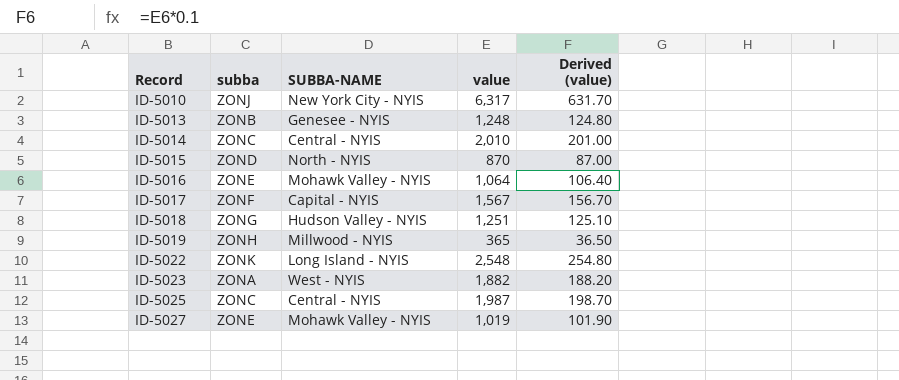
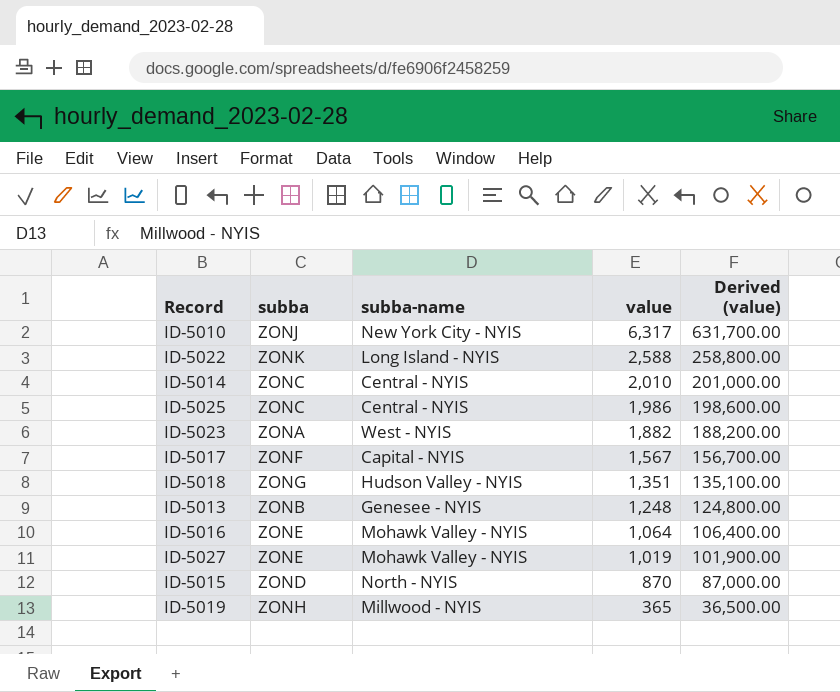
row order: Record ascending -> value descending
column name: SUBBA-NAME -> subba-name
column Derived (value) | formula: [value] * 0.1 -> [value] * 100
ID-5022 | value: 2,548 -> 2,588
ID-5025 | value: 1,987 -> 1,986
ID-5018 | value: 1,251 -> 1,351

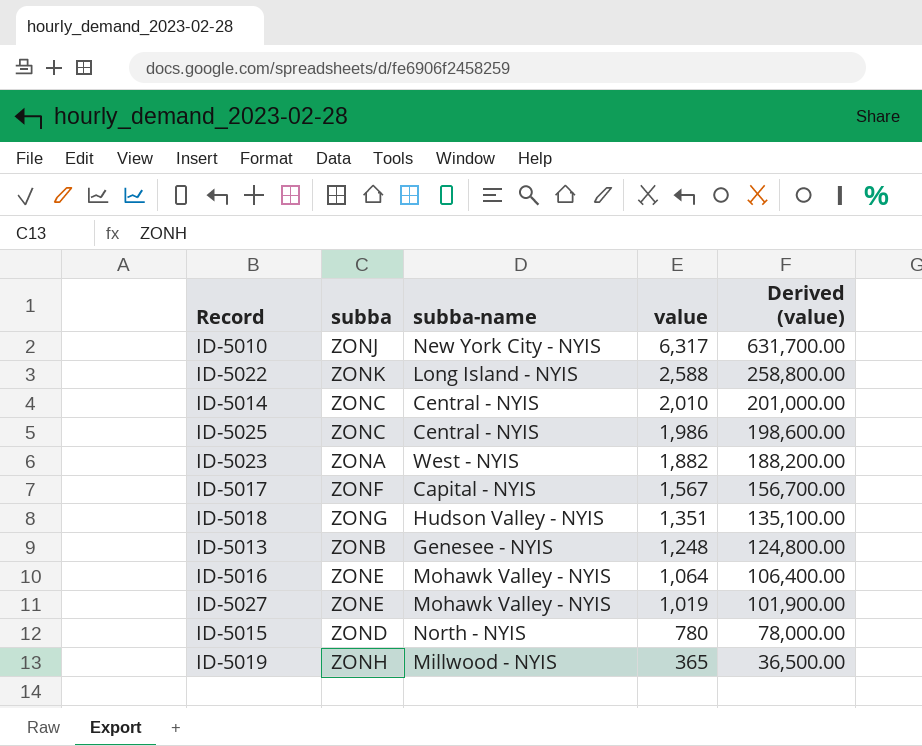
ID-5015 | value: 870 -> 780
ID-5015 | Derived (value): 87,000.00 -> 78,000.00

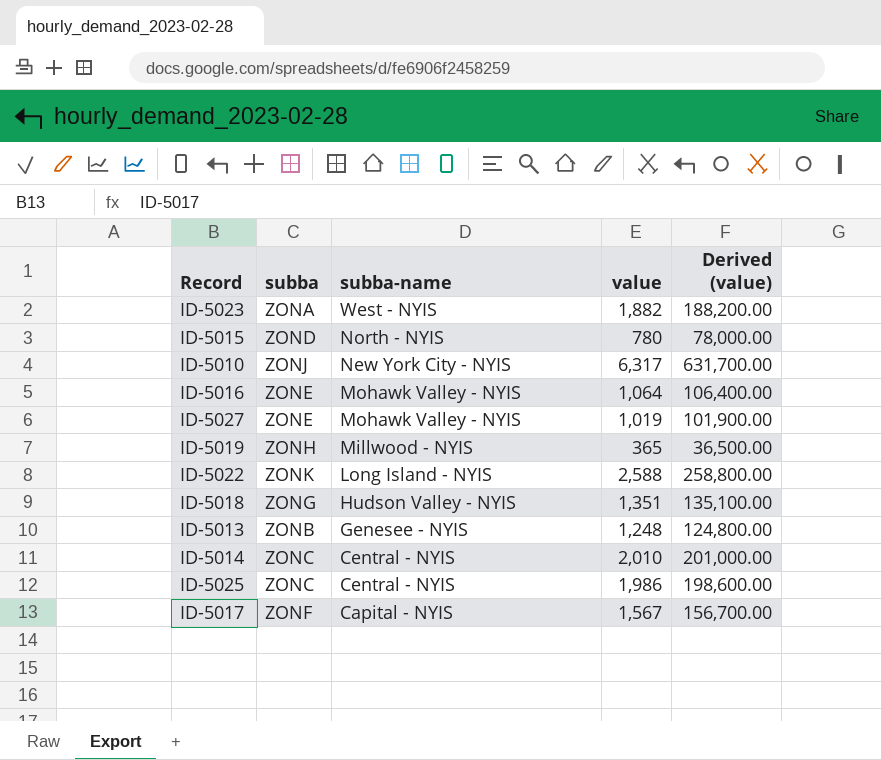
row order: value descending -> subba-name descending

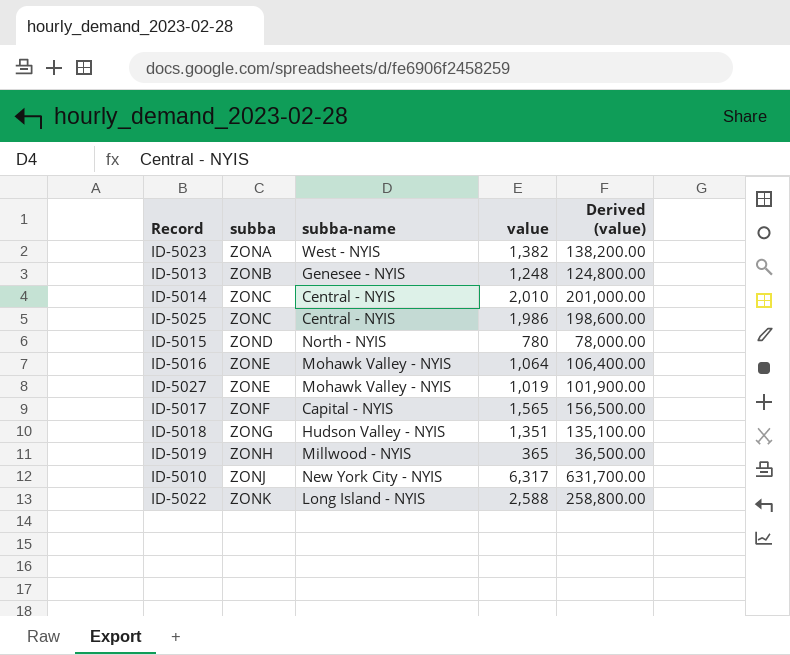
row order: subba-name descending -> subba ascending
ID-5023 | value: 1,882 -> 1,382
ID-5023 | Derived (value): 188,200.00 -> 138,200.00
ID-5017 | value: 1,567 -> 1,565
ID-5017 | Derived (value): 156,700.00 -> 156,500.00

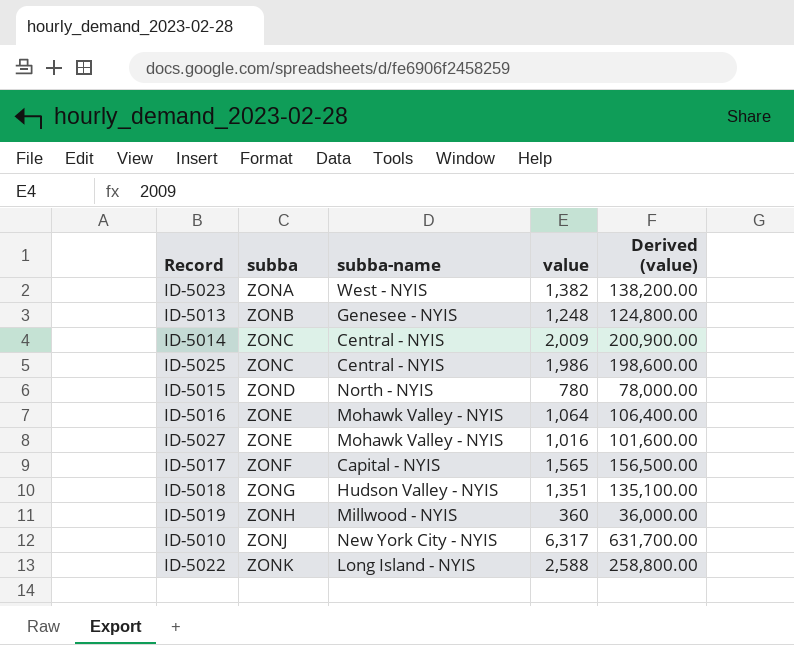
ID-5014 | value: 2,010 -> 2,009
ID-5014 | Derived (value): 201,000.00 -> 200,900.00
ID-5027 | value: 1,019 -> 1,016
ID-5027 | Derived (value): 101,900.00 -> 101,600.00
ID-5019 | value: 365 -> 360
ID-5019 | Derived (value): 36,500.00 -> 36,000.00

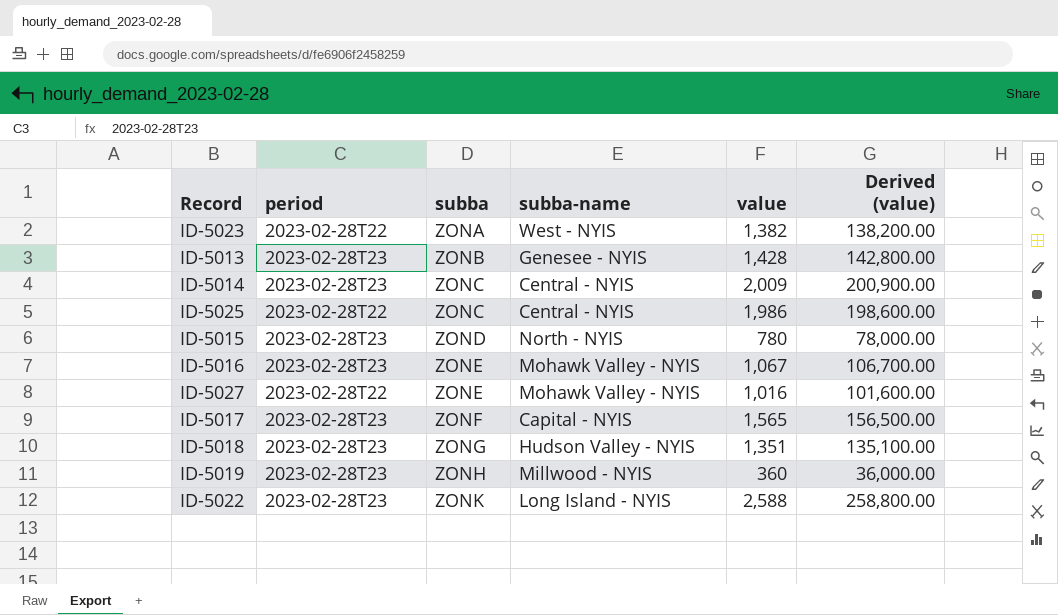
column period | position: none -> 2
row ID-5010: ZONJ | New York City - NYIS | 6,317 | 631,700.00 -> none
ID-5013 | value: 1,248 -> 1,428
ID-5013 | Derived (value): 124,800.00 -> 142,800.00
ID-5016 | value: 1,064 -> 1,067
ID-5016 | Derived (value): 106,400.00 -> 106,700.00

